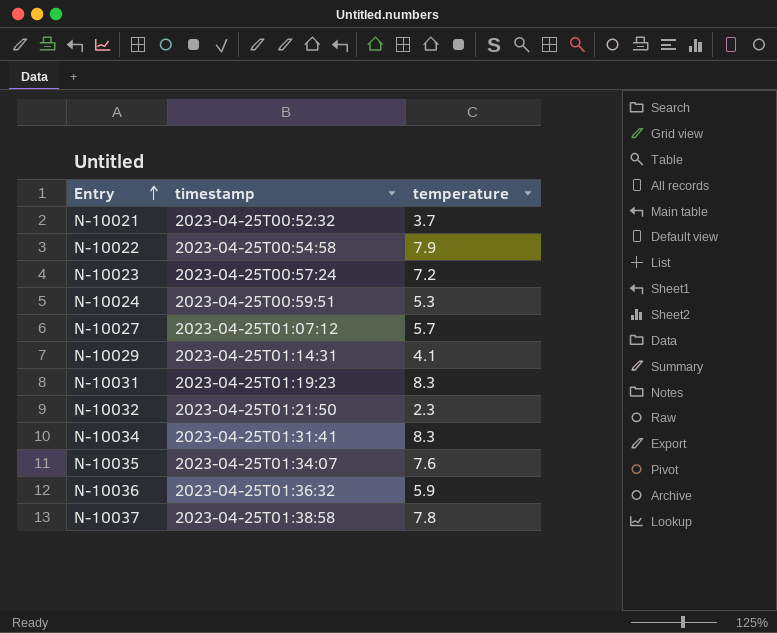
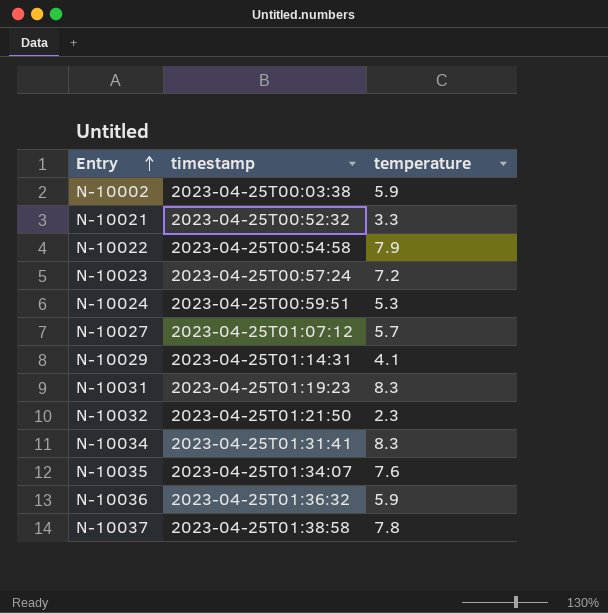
row N-10002: none -> 2023-04-25T00:03:38 | 5.9
N-10021 | temperature: 3.7 -> 3.3

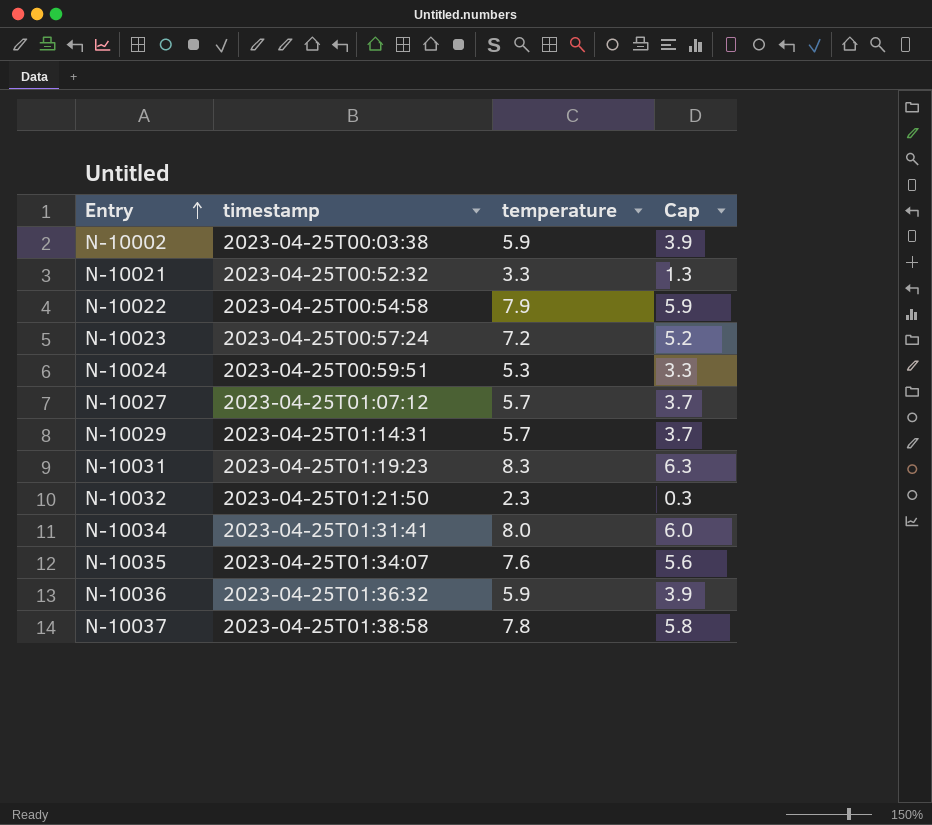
column Cap | formula: none -> [temperature] - 2
N-10029 | temperature: 4.1 -> 5.7
N-10034 | temperature: 8.3 -> 8.0

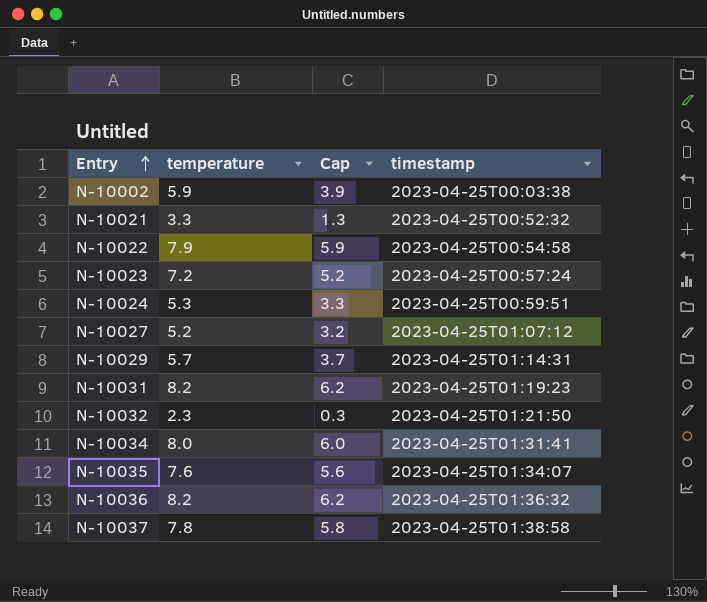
column timestamp | position: 2 -> 4
N-10027 | temperature: 5.7 -> 5.2
N-10027 | Cap: 3.7 -> 3.2
N-10031 | temperature: 8.3 -> 8.2
N-10031 | Cap: 6.3 -> 6.2
N-10036 | temperature: 5.9 -> 8.2
N-10036 | Cap: 3.9 -> 6.2

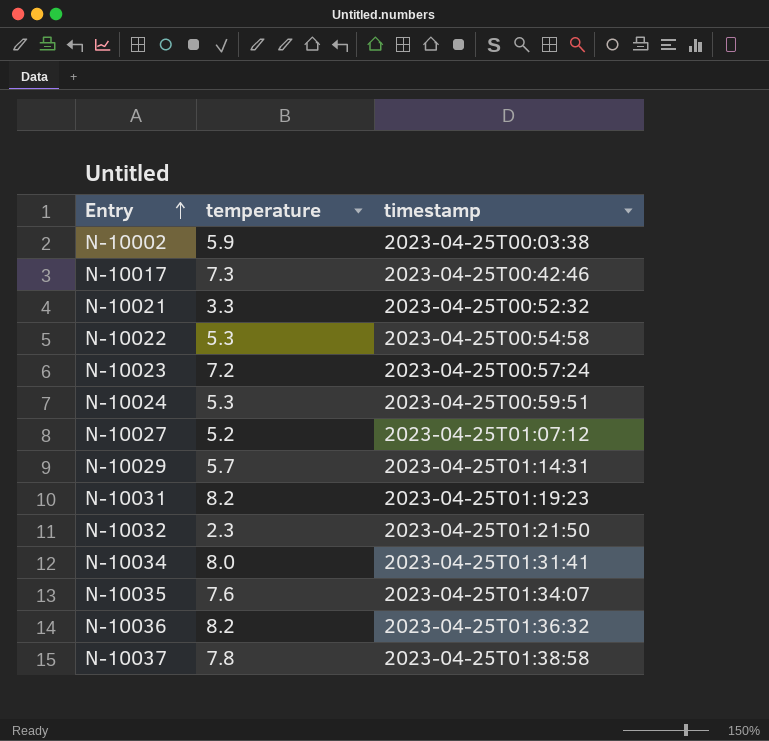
column Cap | formula: [temperature] - 2 -> none
row N-10017: none -> 7.3 | 2023-04-25T00:42:46
N-10022 | temperature: 7.9 -> 5.3

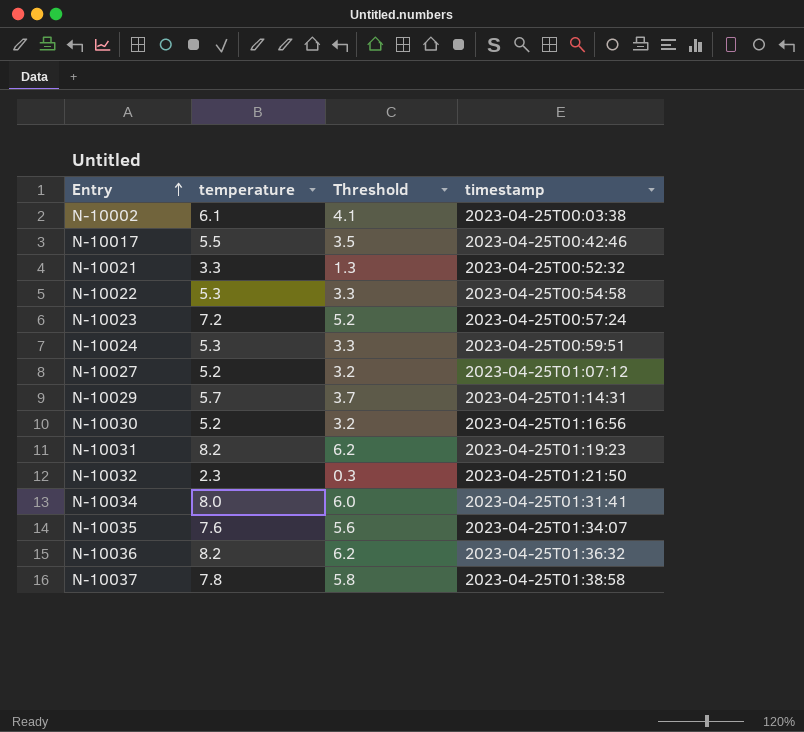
column Threshold | formula: none -> [temperature] - 2
N-10002 | temperature: 5.9 -> 6.1
N-10017 | temperature: 7.3 -> 5.5
row N-10030: none -> 5.2 | 3.2 | 2023-04-25T01:16:56

